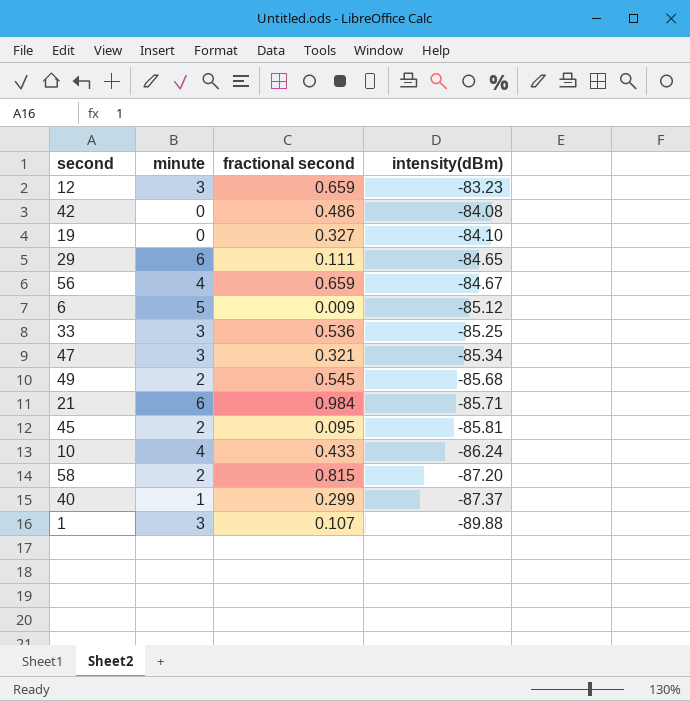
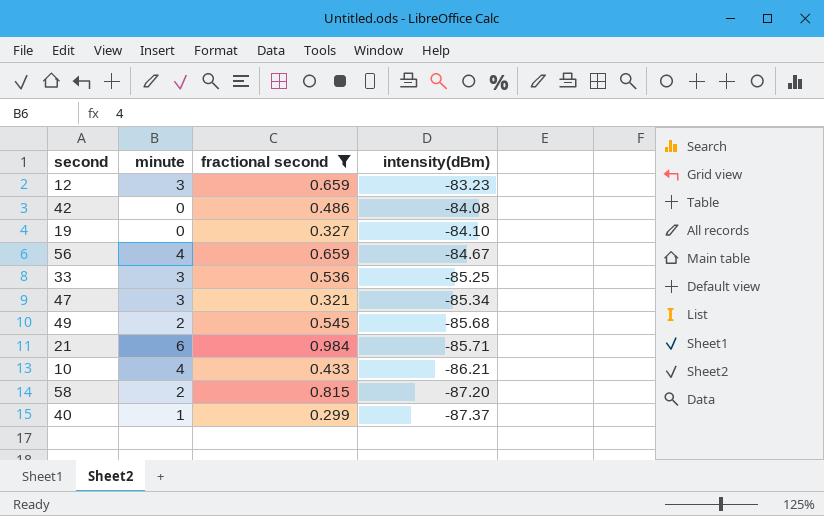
filter: none -> fractional second >= 0.299
10 | intensity(dBm): -86.24 -> -86.21

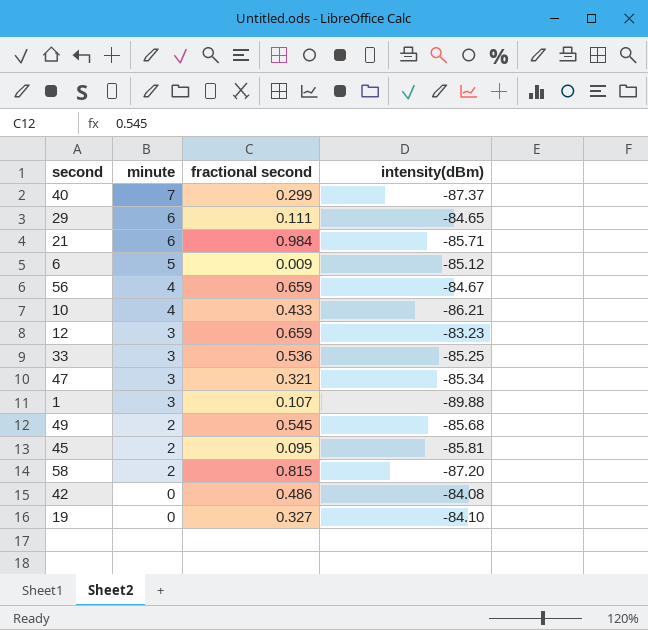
filter: fractional second >= 0.299 -> none
row order: intensity(dBm) descending -> minute descending
40 | minute: 1 -> 7

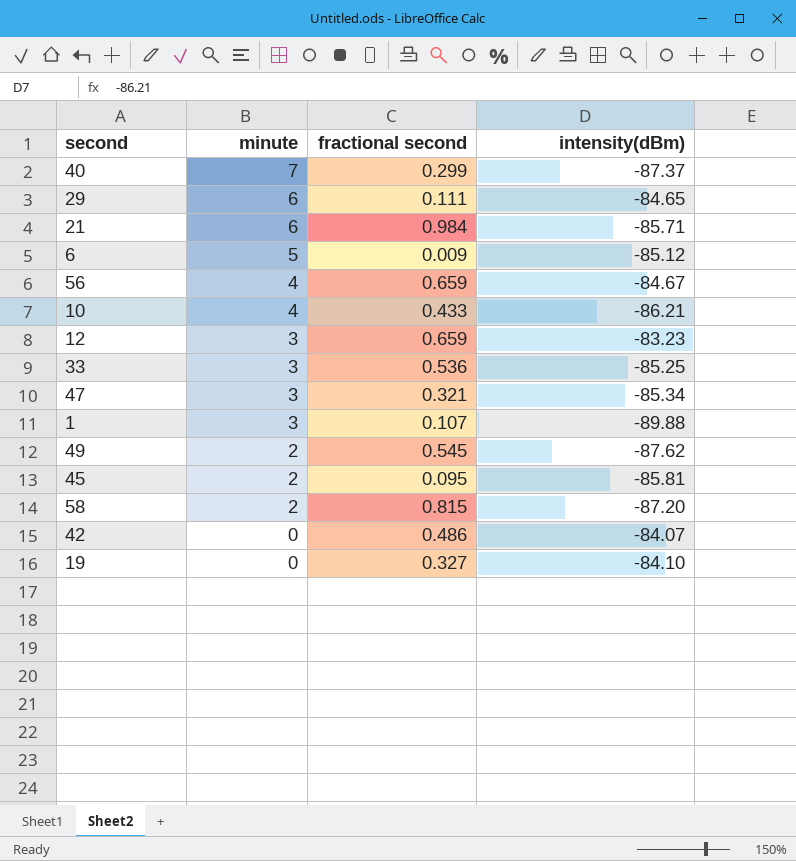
49 | intensity(dBm): -85.68 -> -87.62
42 | intensity(dBm): -84.08 -> -84.07

